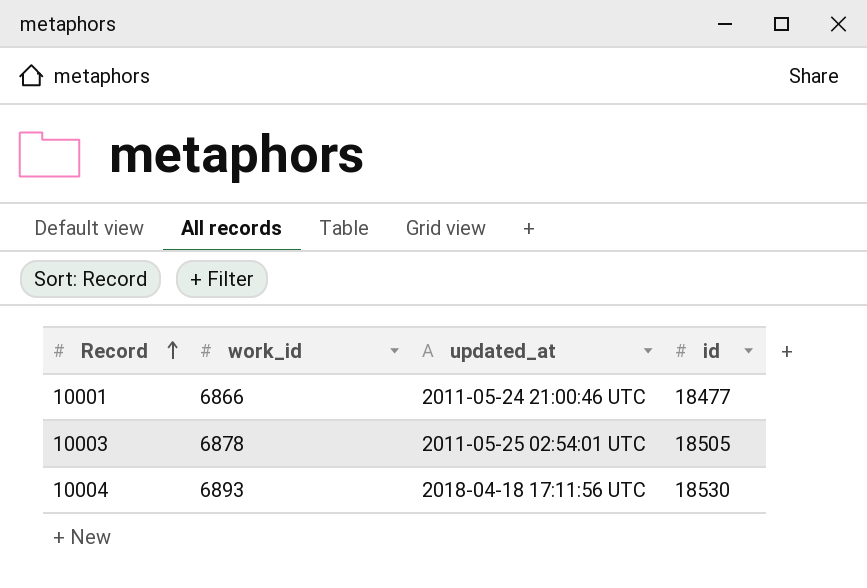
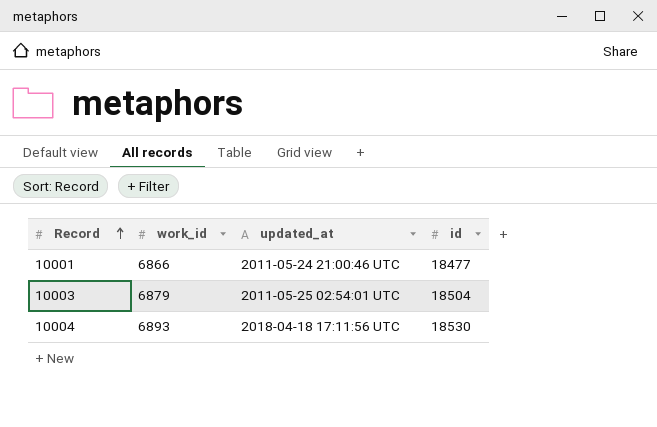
10003 | work_id: 6878 -> 6879
10003 | id: 18505 -> 18504

